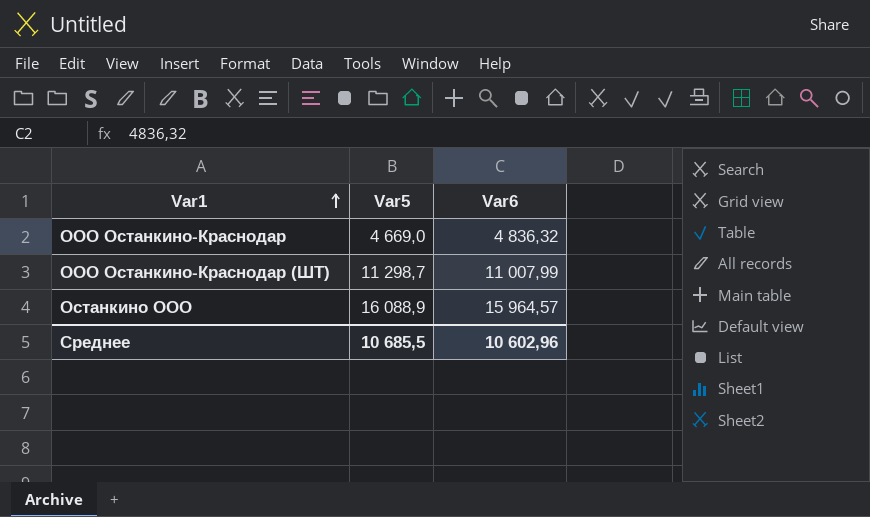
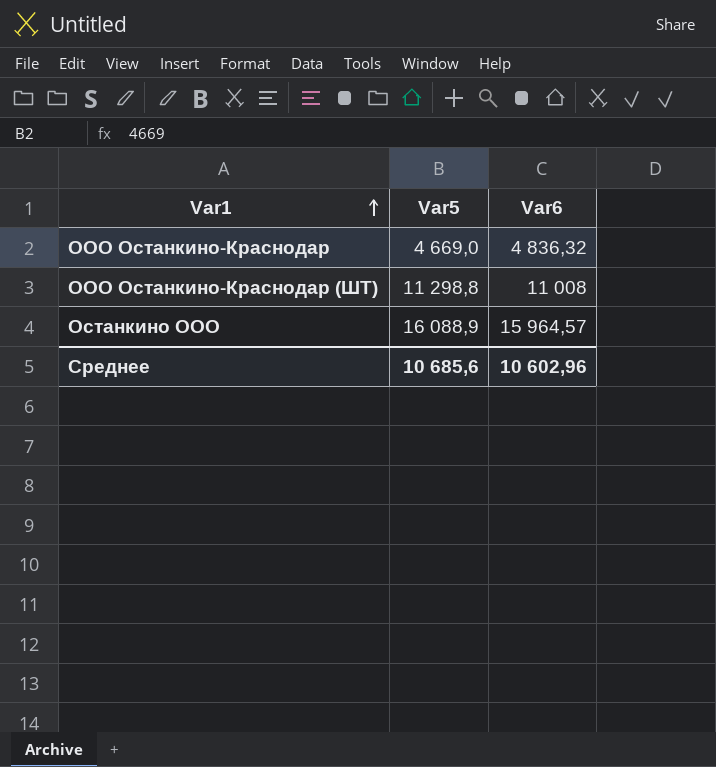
ООО Останкино-Краснодар (ШТ) | Var5: 11 298,7 -> 11 298,8
ООО Останкино-Краснодар (ШТ) | Var6: 11 007,99 -> 11 008
Среднее | Var5: 10 685,5 -> 10 685,6

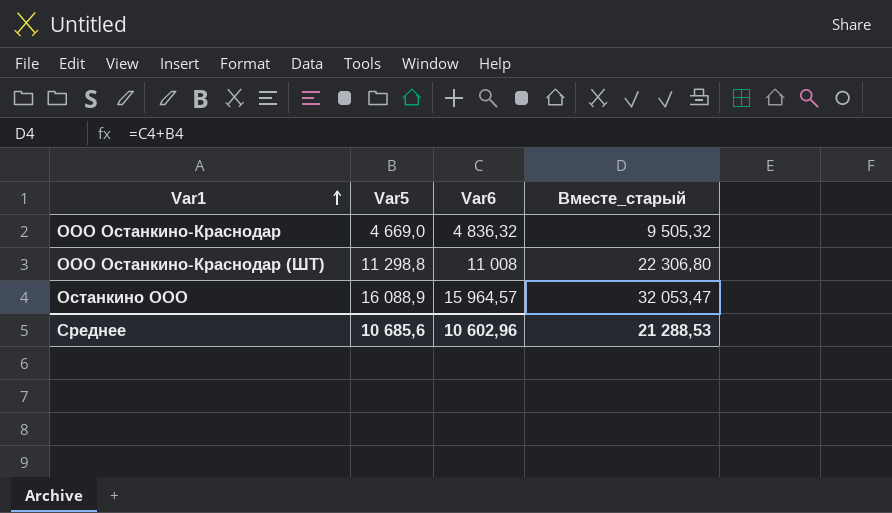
column Вместе_старый | formula: none -> [Var5] + [Var6]

